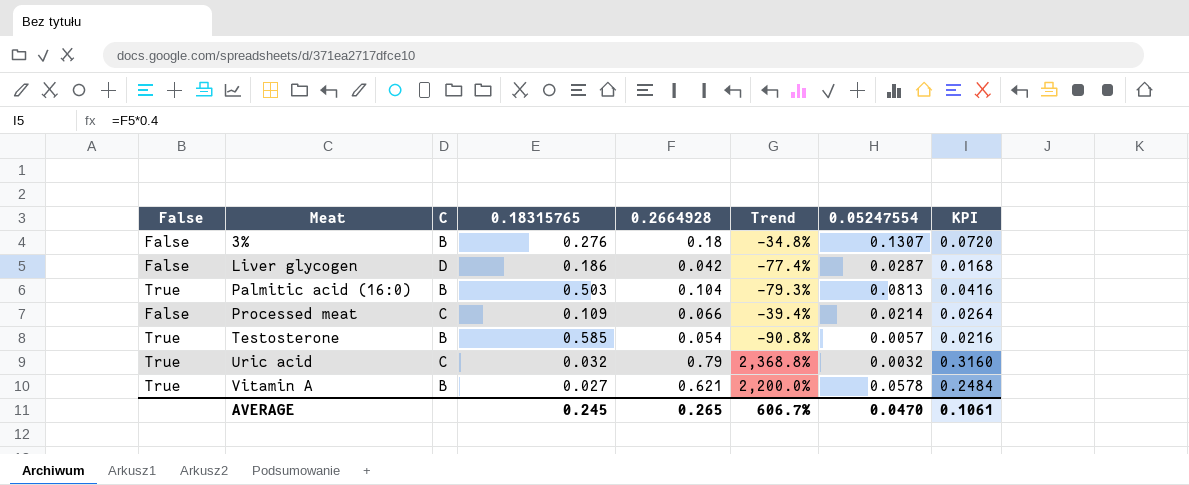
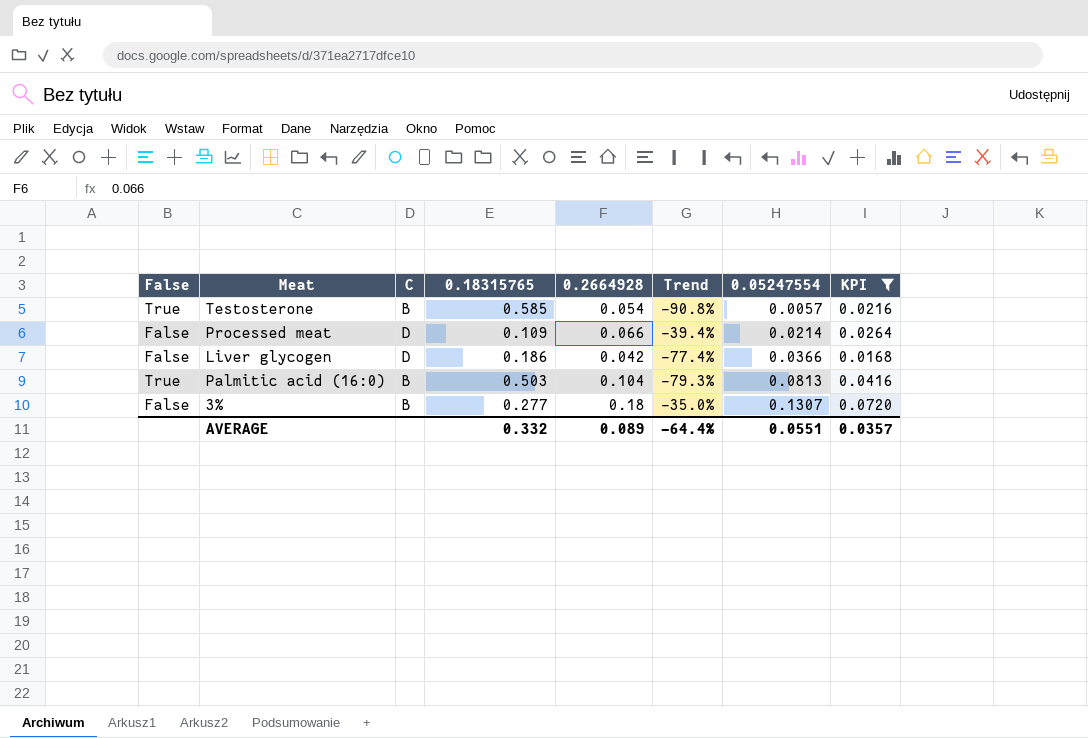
filter: none -> KPI <= 0.0720
row order: Meat ascending -> 0.05247554 ascending
Processed meat | C: C -> D
Liver glycogen | 0.05247554: 0.0287 -> 0.0366
3% | 0.18315765: 0.276 -> 0.277
3% | Trend: -34.8% -> -35.0%
AVERAGE | 0.18315765: 0.245 -> 0.332
AVERAGE | 0.2664928: 0.265 -> 0.089
AVERAGE | Trend: 606.7% -> -64.4%
AVERAGE | 0.05247554: 0.0470 -> 0.0551
AVERAGE | KPI: 0.1061 -> 0.0357

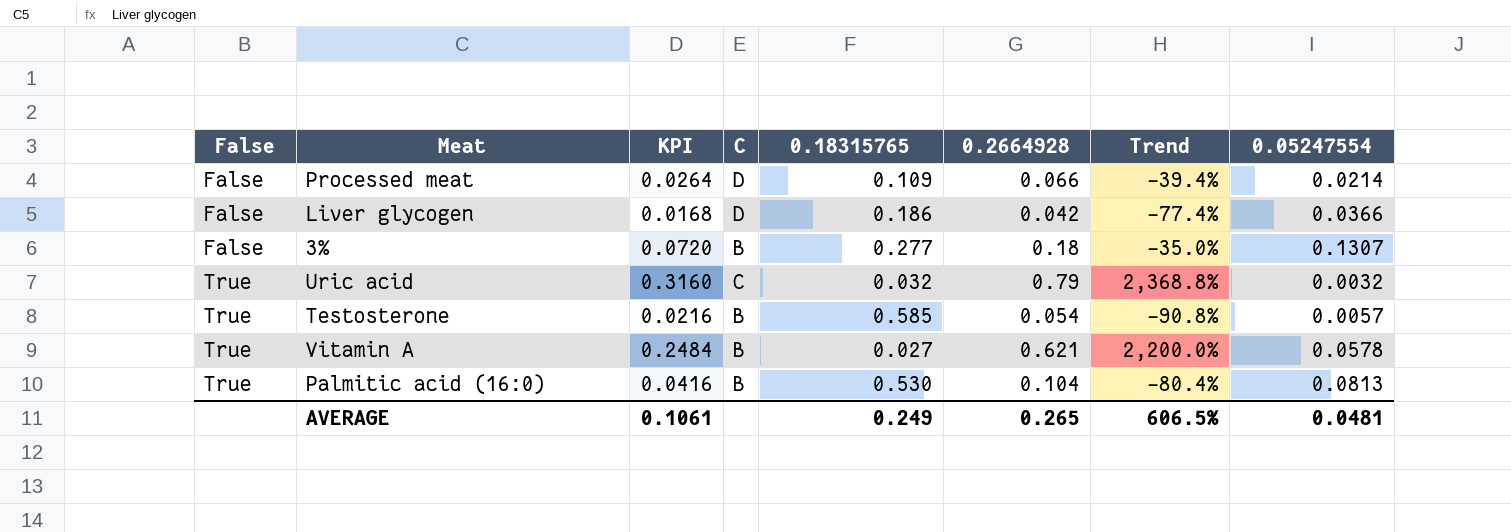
filter: KPI <= 0.0720 -> none
row order: 0.05247554 ascending -> False ascending
column KPI | position: 8 -> 3
Palmitic acid (16:0) | 0.18315765: 0.503 -> 0.530
Palmitic acid (16:0) | Trend: -79.3% -> -80.4%
AVERAGE | KPI: 0.0357 -> 0.1061
AVERAGE | 0.18315765: 0.332 -> 0.249
AVERAGE | 0.2664928: 0.089 -> 0.265
AVERAGE | Trend: -64.4% -> 606.5%
AVERAGE | 0.05247554: 0.0551 -> 0.0481

